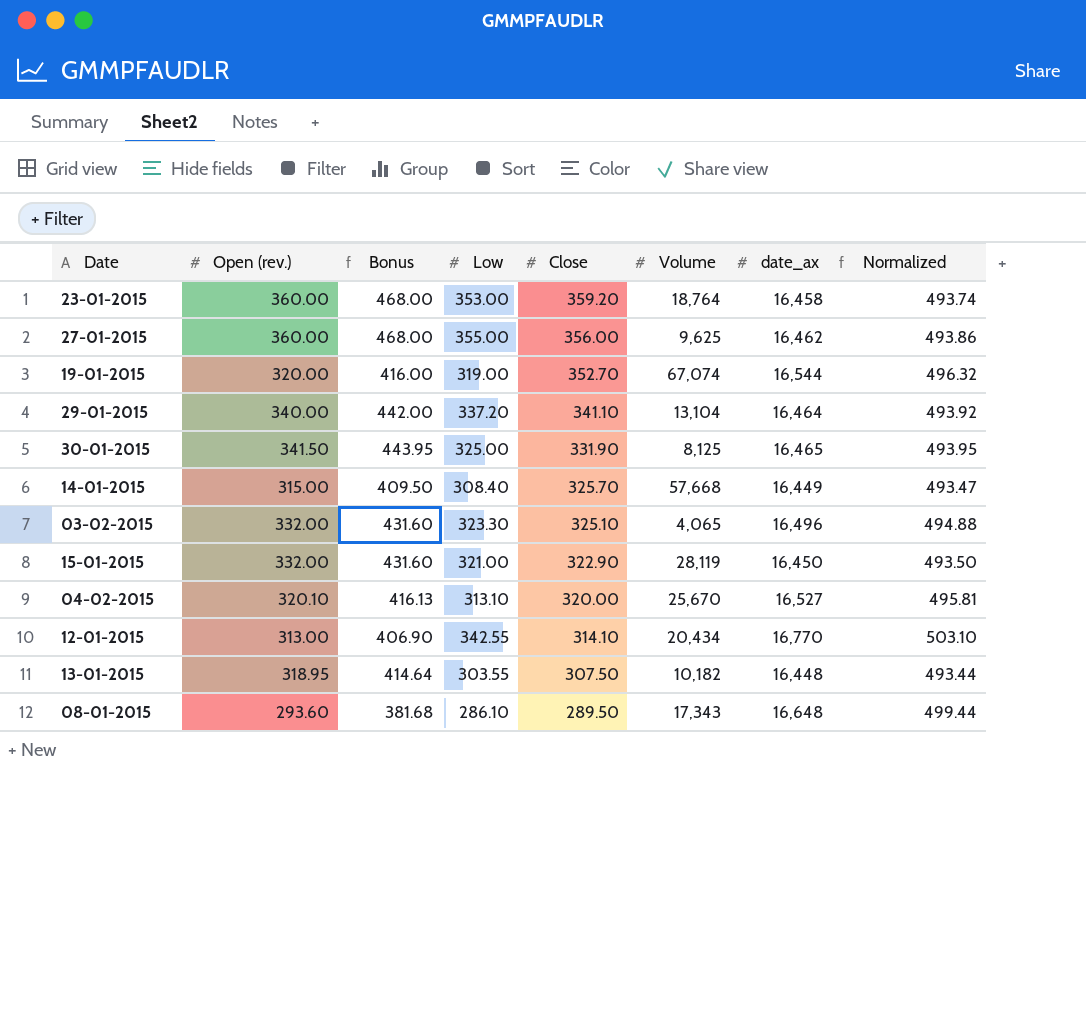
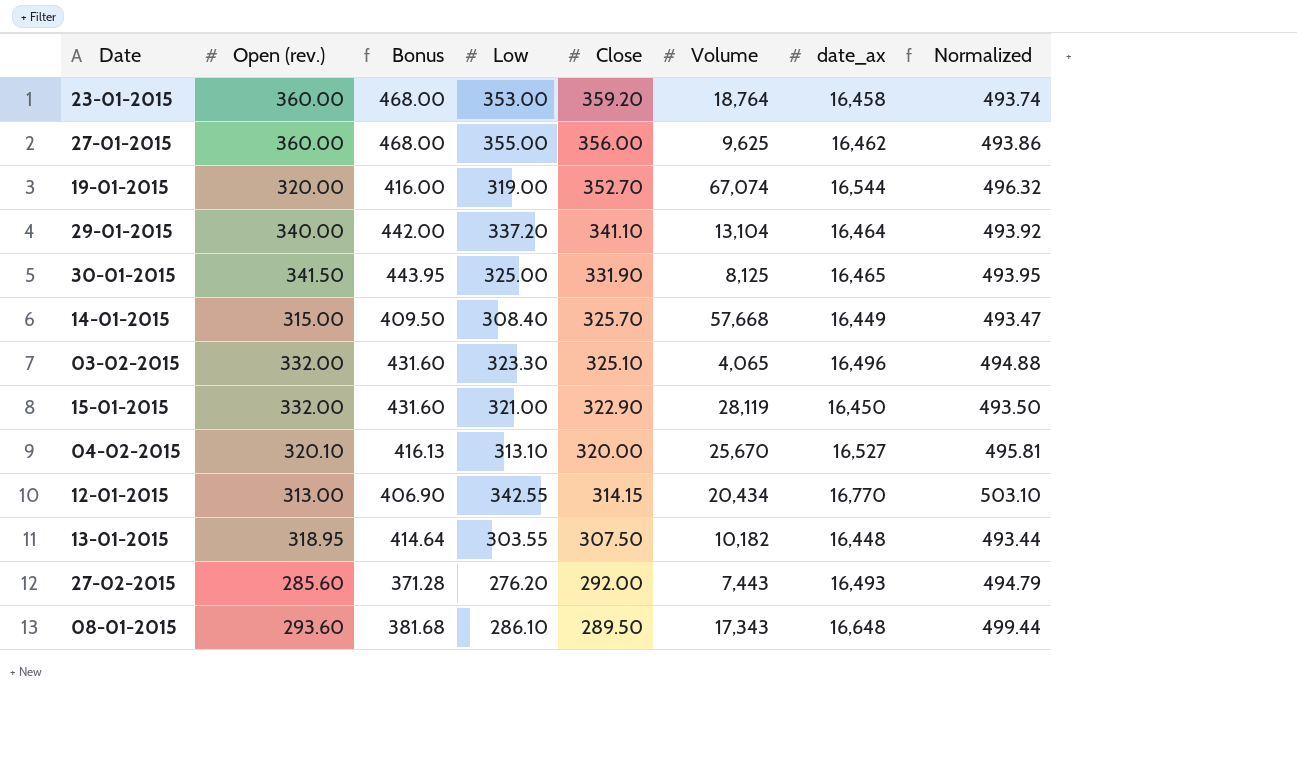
12-01-2015 | Close: 314.10 -> 314.15
row 27-02-2015: none -> 285.60 | 371.28 | 276.20 | 292.00 | 7,443 | 16,493 | 494.79

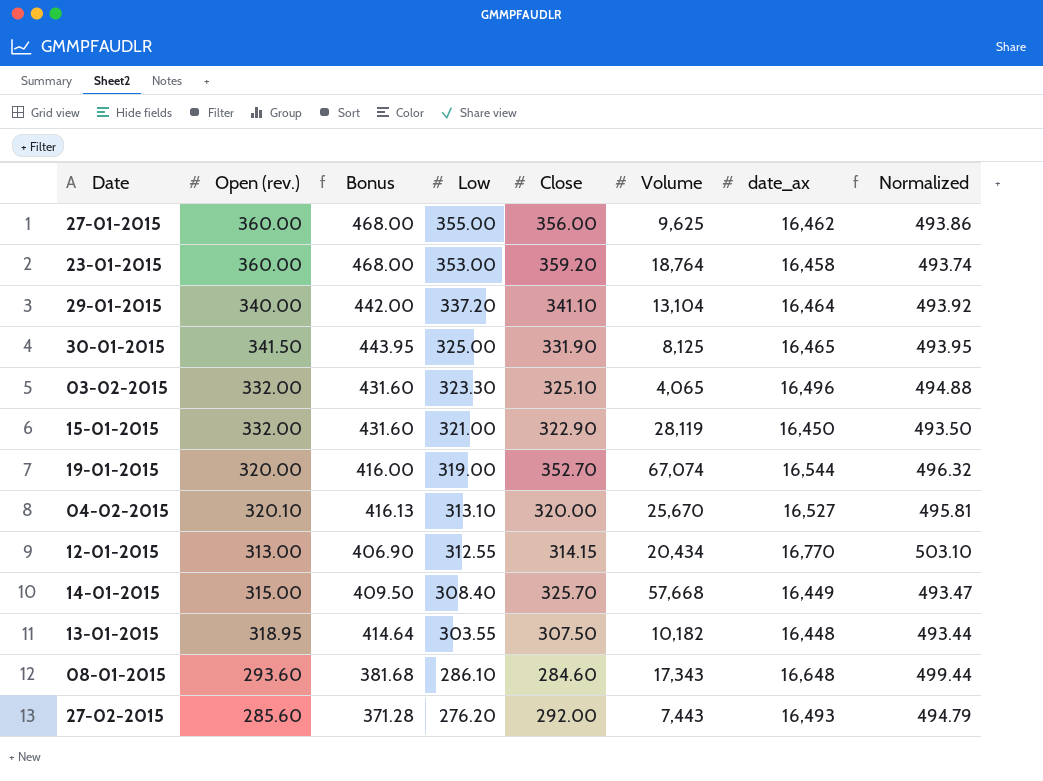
row order: Close descending -> Low descending
12-01-2015 | Low: 342.55 -> 312.55
08-01-2015 | Close: 289.50 -> 284.60

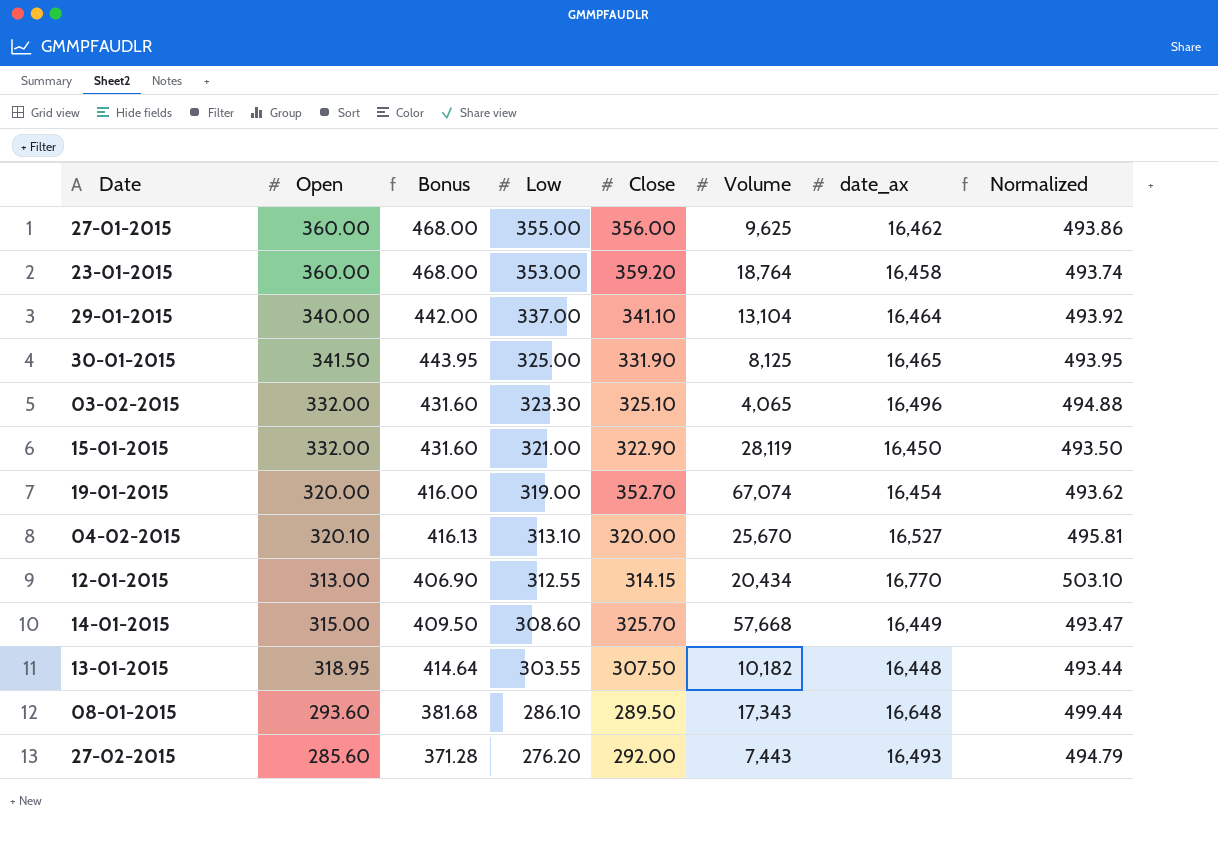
column name: Open (rev.) -> Open
29-01-2015 | Low: 337.20 -> 337.00
19-01-2015 | date_ax: 16,544 -> 16,454
19-01-2015 | Normalized: 496.32 -> 493.62
14-01-2015 | Low: 308.40 -> 308.60
08-01-2015 | Close: 284.60 -> 289.50

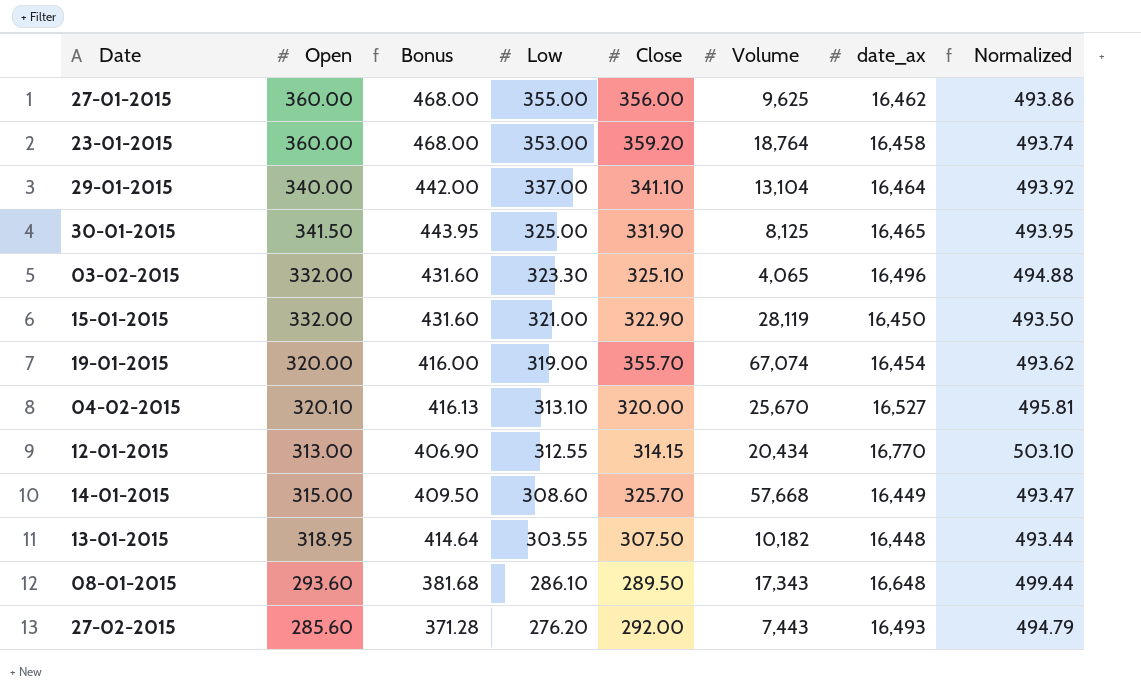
19-01-2015 | Close: 352.70 -> 355.70

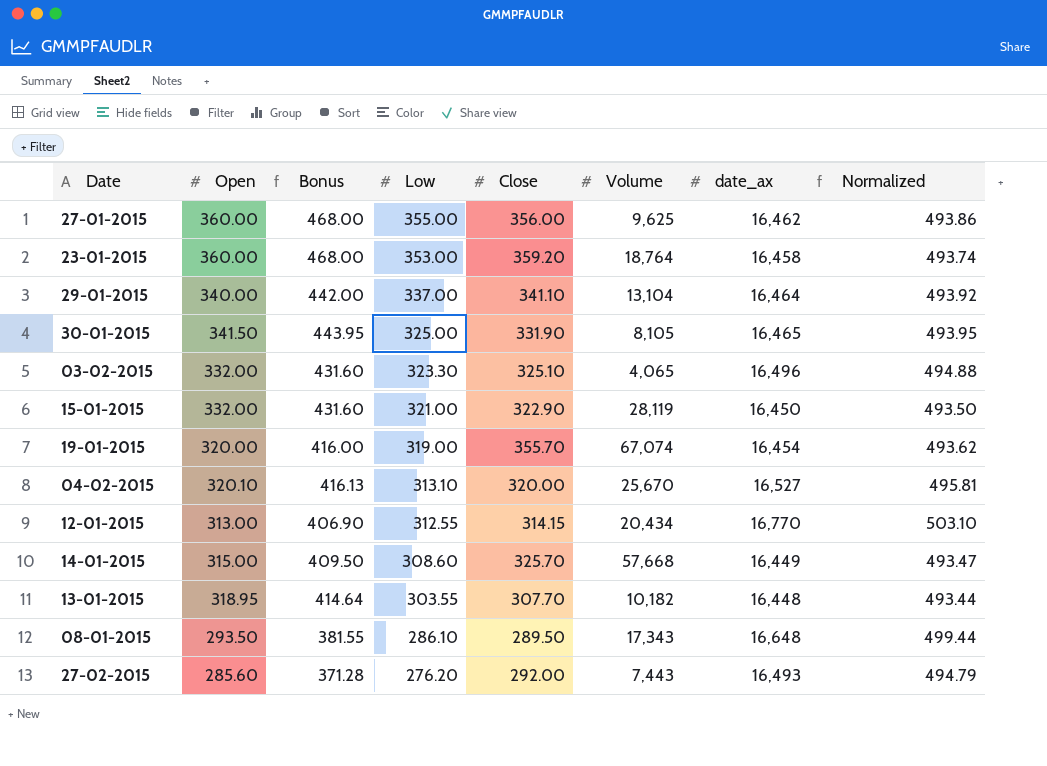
30-01-2015 | Volume: 8,125 -> 8,105
13-01-2015 | Close: 307.50 -> 307.70
08-01-2015 | Open: 293.60 -> 293.50
08-01-2015 | Bonus: 381.68 -> 381.55

